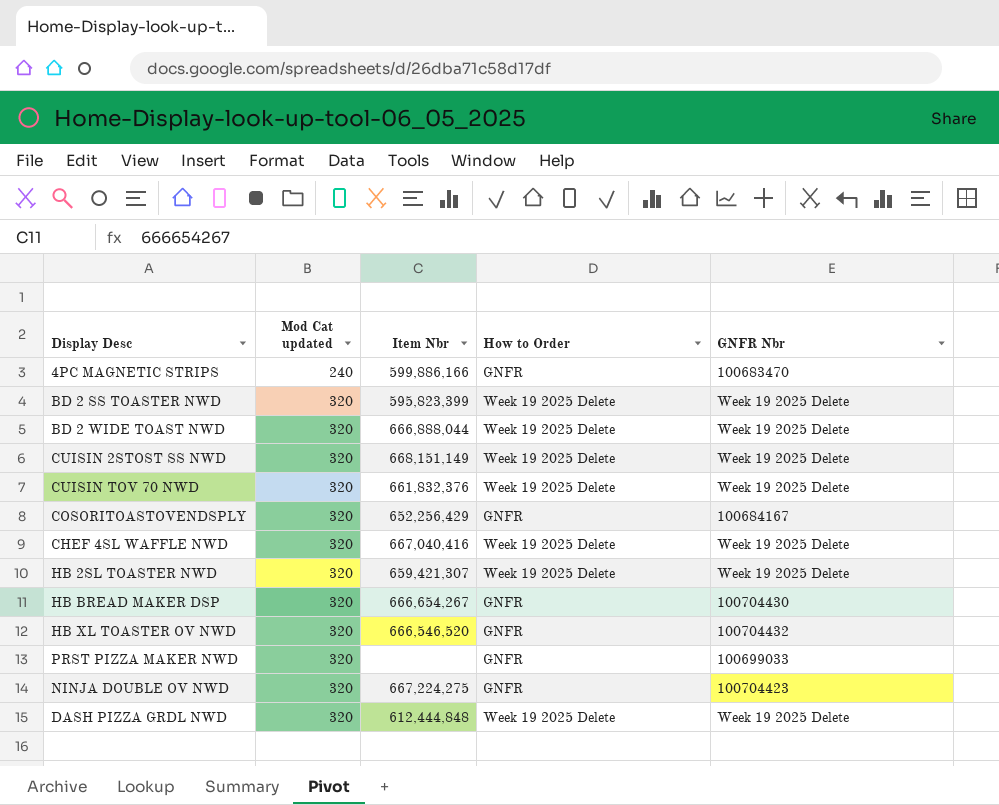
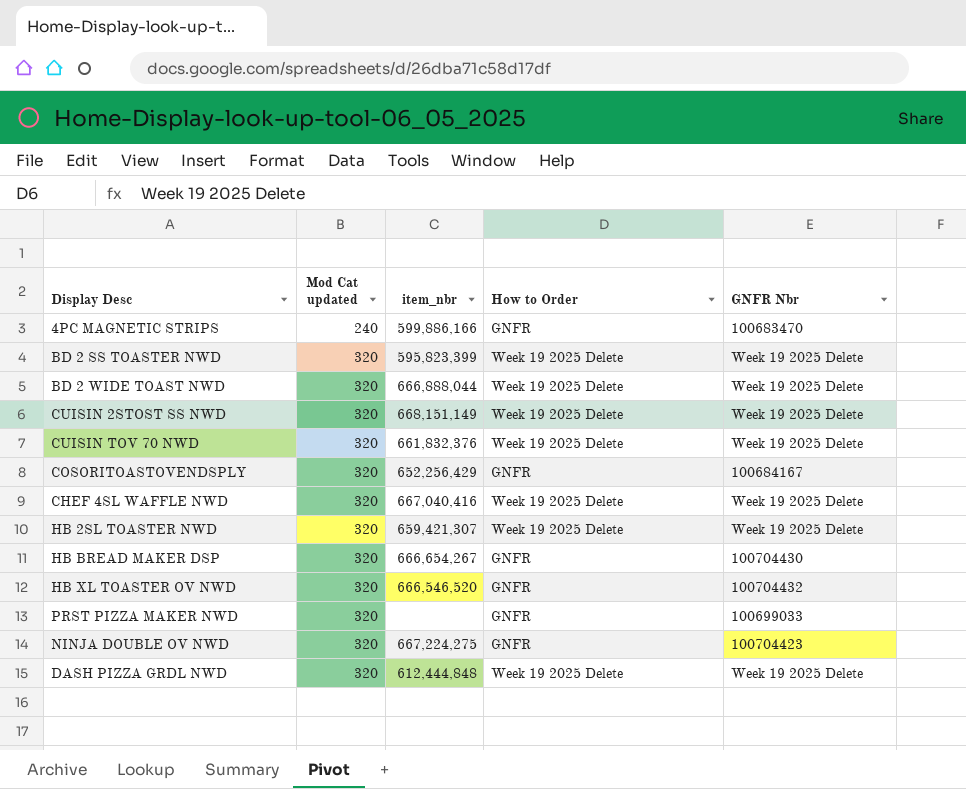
column name: Item Nbr -> item_nbr

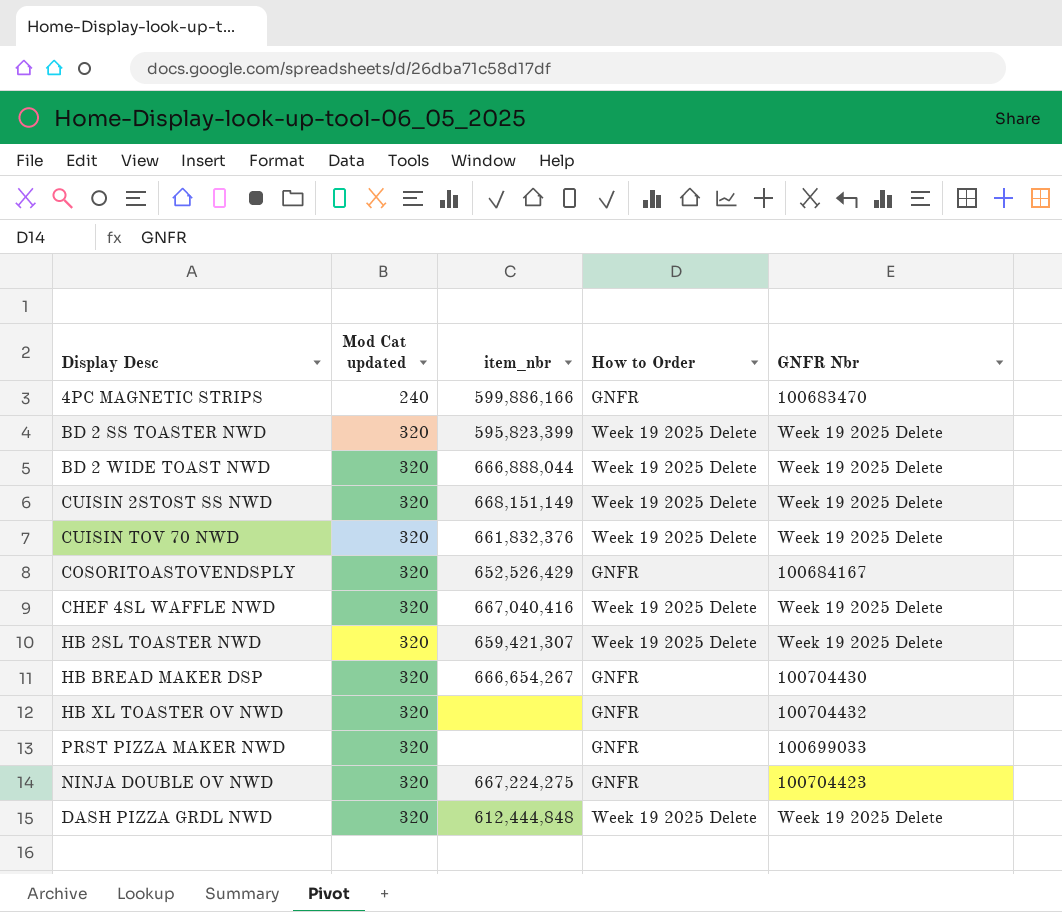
COSORITOASTOVENDSPLY | item_nbr: 652,256,429 -> 652,526,429
HB XL TOASTER OV NWD | item_nbr: 666,546,520 -> none

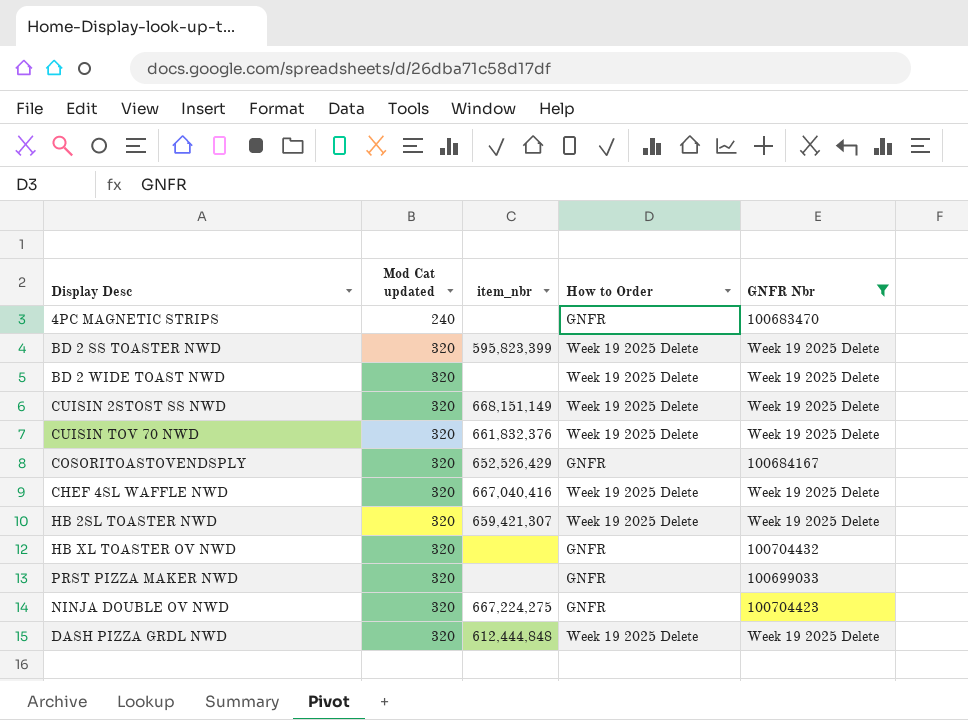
filter: none -> GNFR Nbr != 100704430
4PC MAGNETIC STRIPS | item_nbr: 599,886,166 -> none
BD 2 WIDE TOAST NWD | item_nbr: 666,888,044 -> none

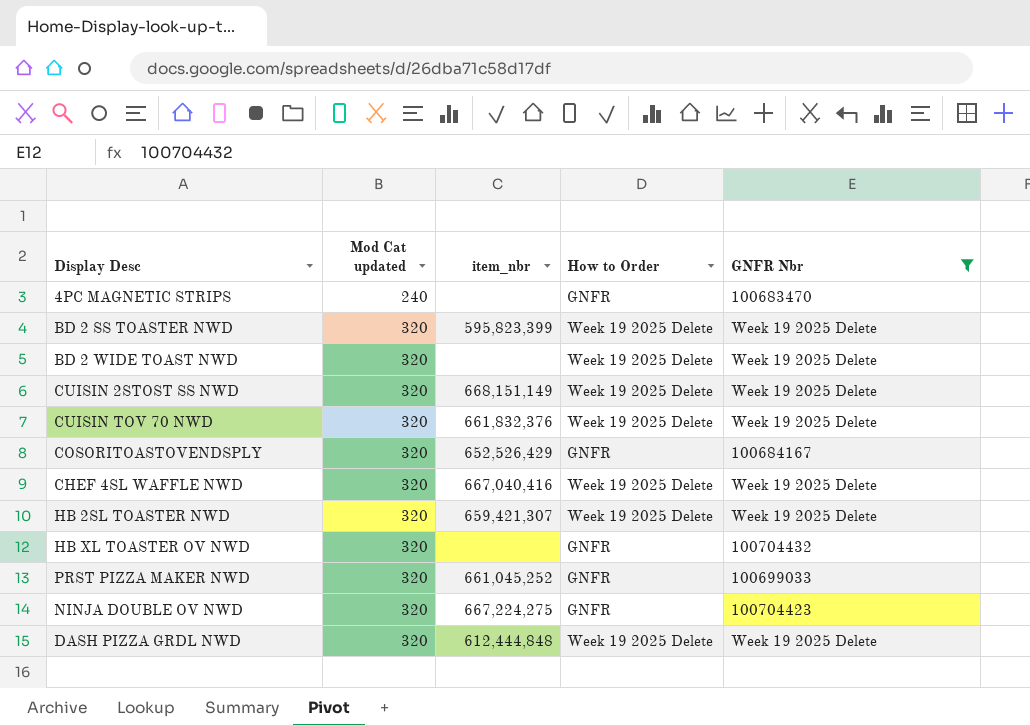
PRST PIZZA MAKER NWD | item_nbr: none -> 661,045,252

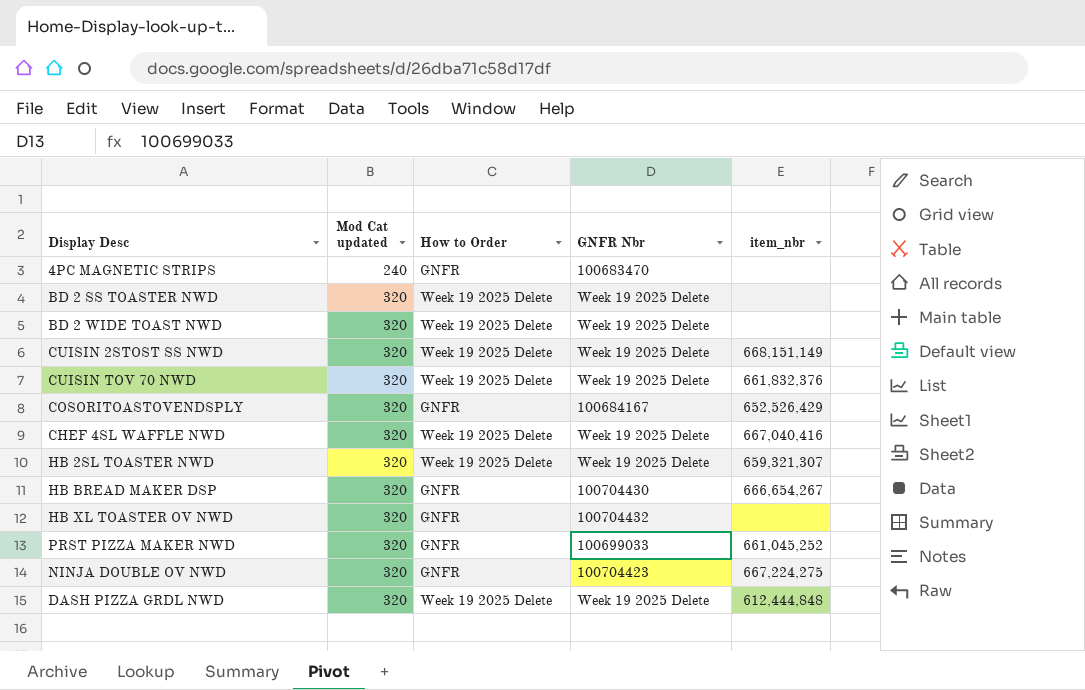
filter: GNFR Nbr != 100704430 -> none
column item_nbr | position: 3 -> 5
BD 2 SS TOASTER NWD | item_nbr: 595,823,399 -> none
HB 2SL TOASTER NWD | item_nbr: 659,421,307 -> 659,321,307

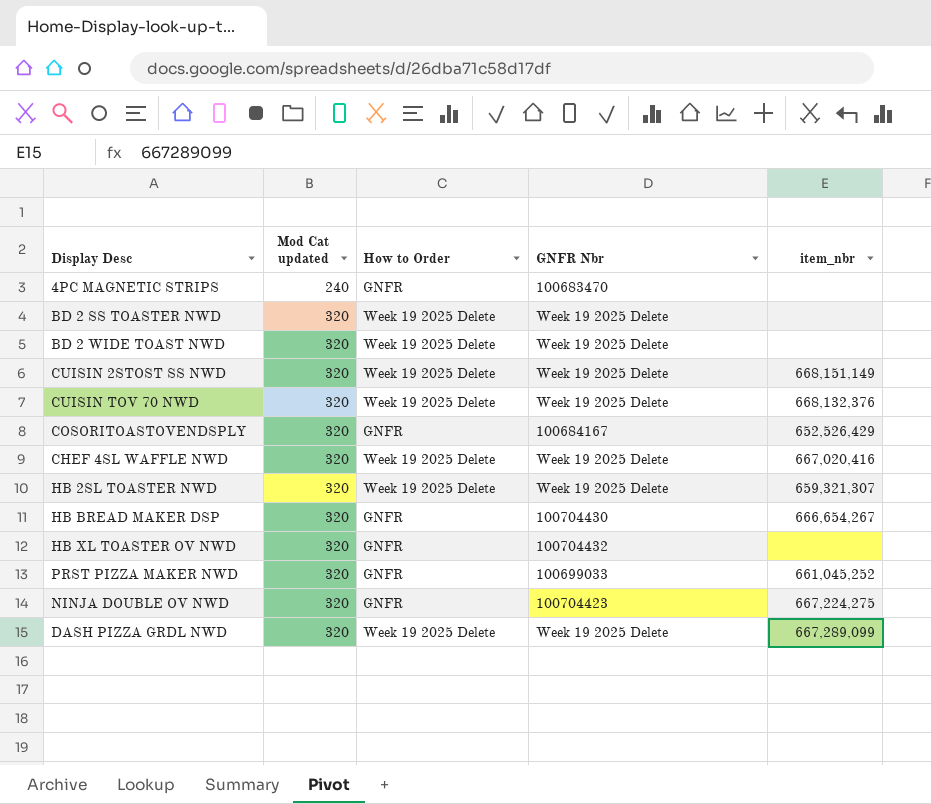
CUISIN TOV 70 NWD | item_nbr: 661,832,376 -> 668,132,376
CHEF 4SL WAFFLE NWD | item_nbr: 667,040,416 -> 667,020,416
DASH PIZZA GRDL NWD | item_nbr: 612,444,848 -> 667,289,099

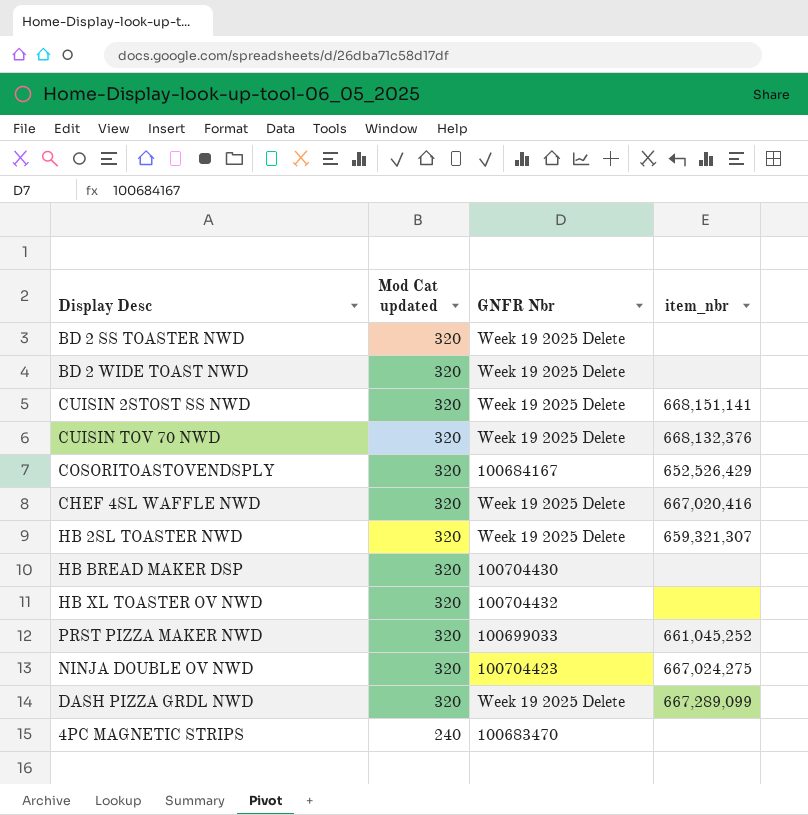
row order: Mod Cat updated ascending -> Mod Cat updated descending
column How to Order | position: 3 -> none
CUISIN 2STOST SS NWD | item_nbr: 668,151,149 -> 668,151,141
HB BREAD MAKER DSP | item_nbr: 666,654,267 -> none
NINJA DOUBLE OV NWD | item_nbr: 667,224,275 -> 667,024,275

